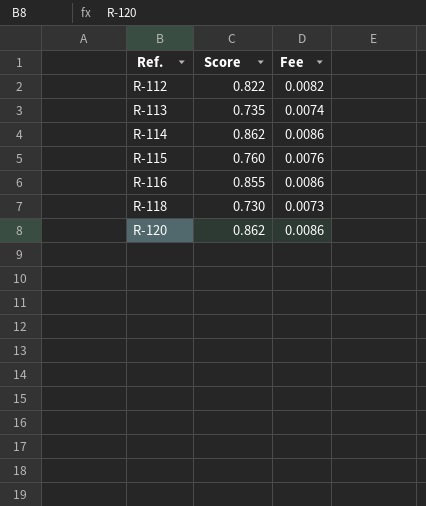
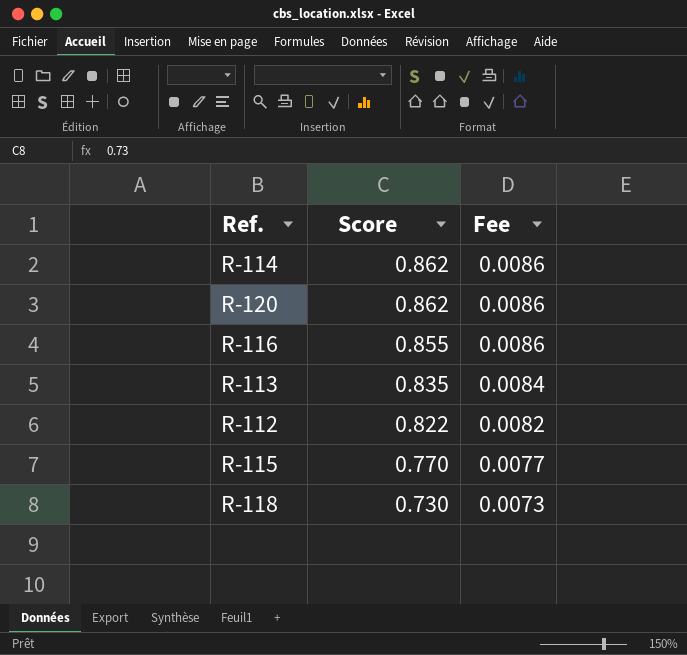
row order: Ref. ascending -> Score descending
R-113 | Score: 0.735 -> 0.835
R-113 | Fee: 0.0074 -> 0.0084
R-115 | Score: 0.760 -> 0.770
R-115 | Fee: 0.0076 -> 0.0077

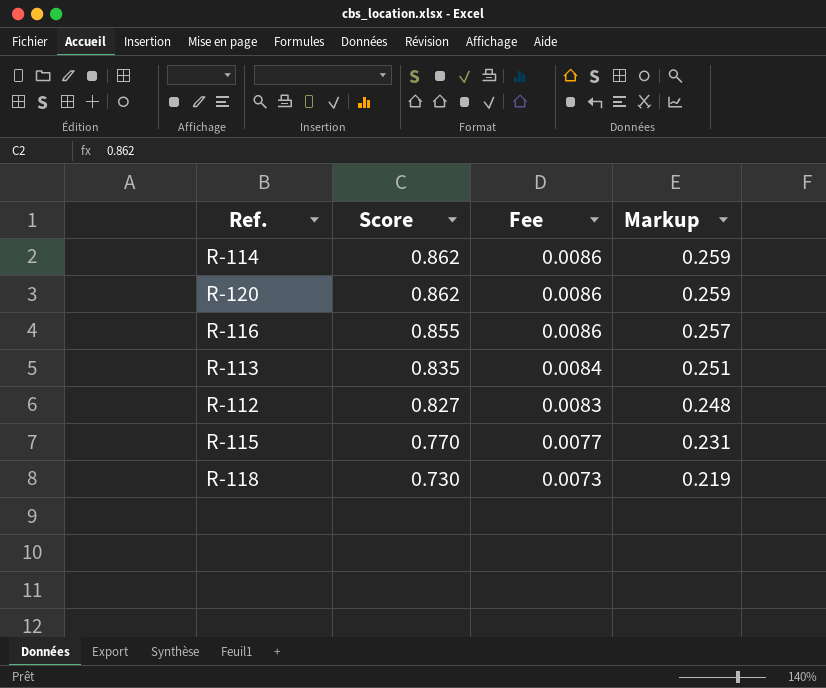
column Markup | formula: none -> [Score] * 0.3
R-112 | Score: 0.822 -> 0.827
R-112 | Fee: 0.0082 -> 0.0083

